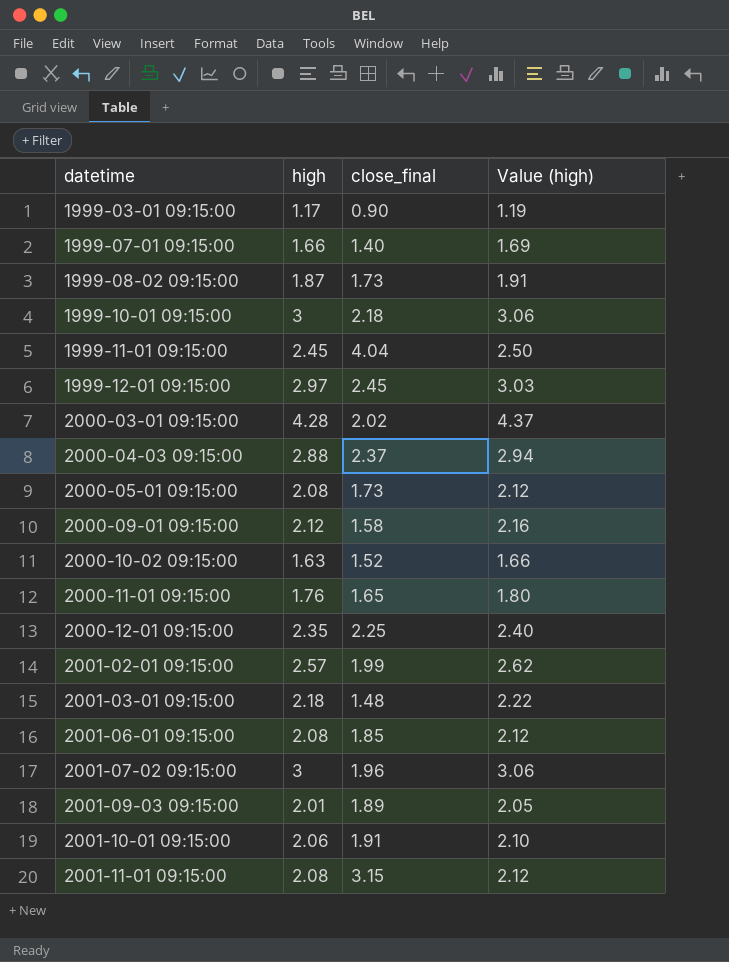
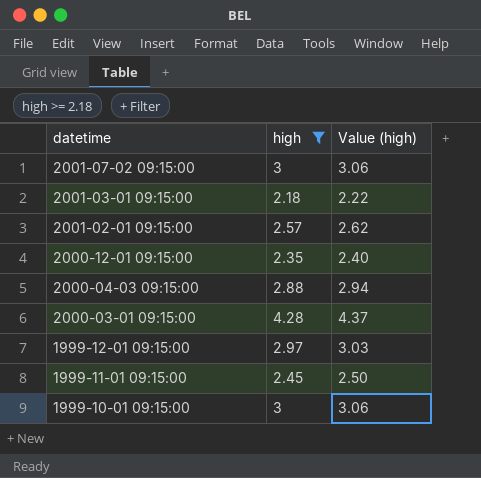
filter: none -> high >= 2.18
row order: datetime ascending -> datetime descending
column close_final | position: 3 -> none

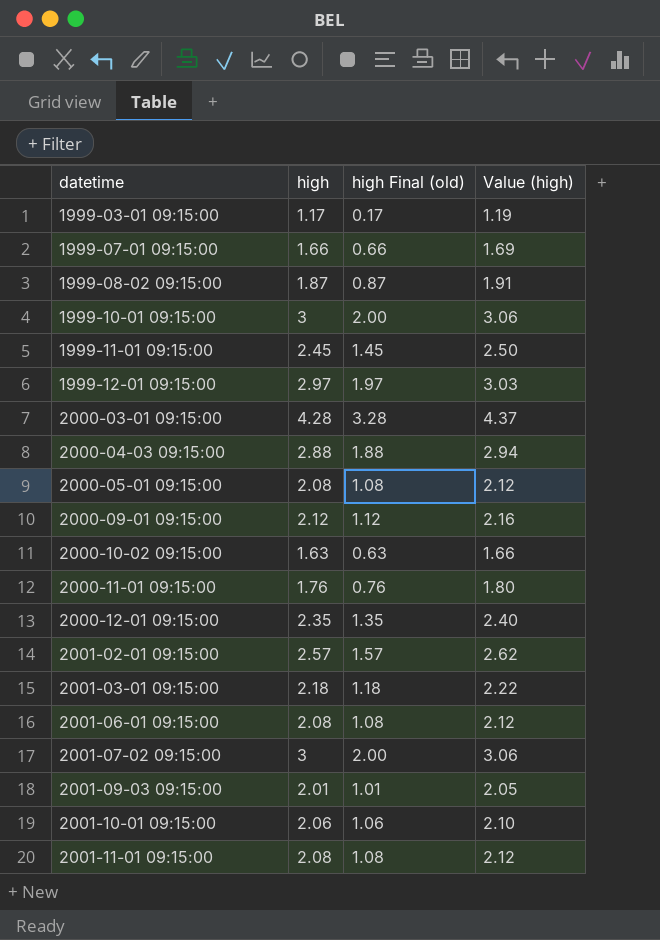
filter: high >= 2.18 -> none
row order: datetime descending -> datetime ascending
column high Final (old) | formula: none -> [high] - 1

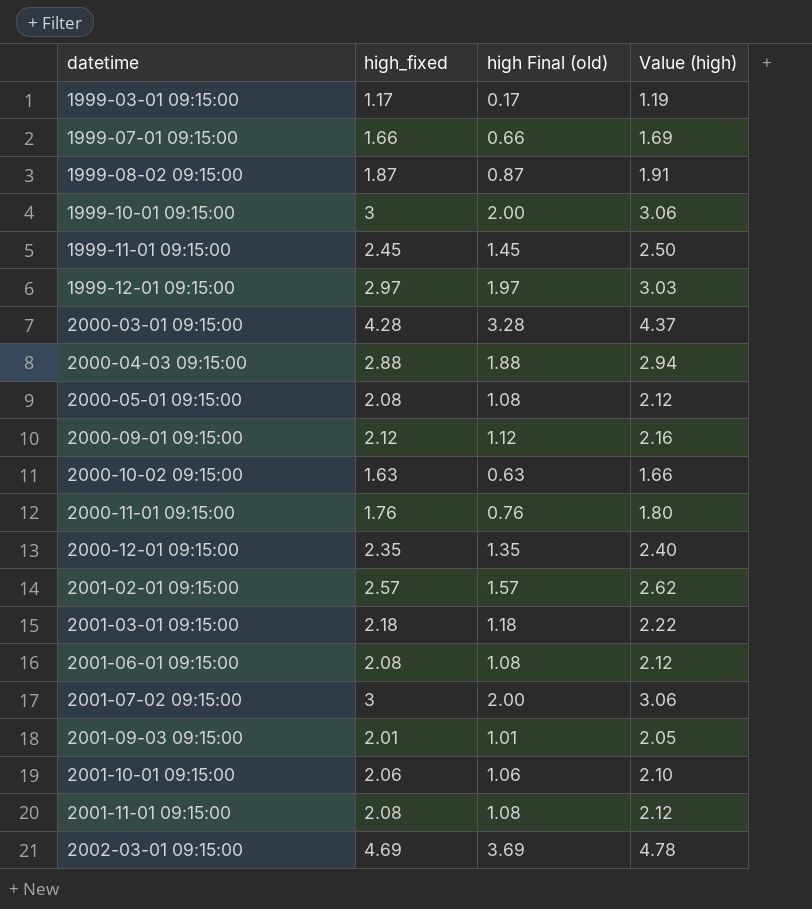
column name: high -> high_fixed
row 2002-03-01 09:15:00: none -> 4.69 | 3.69 | 4.78

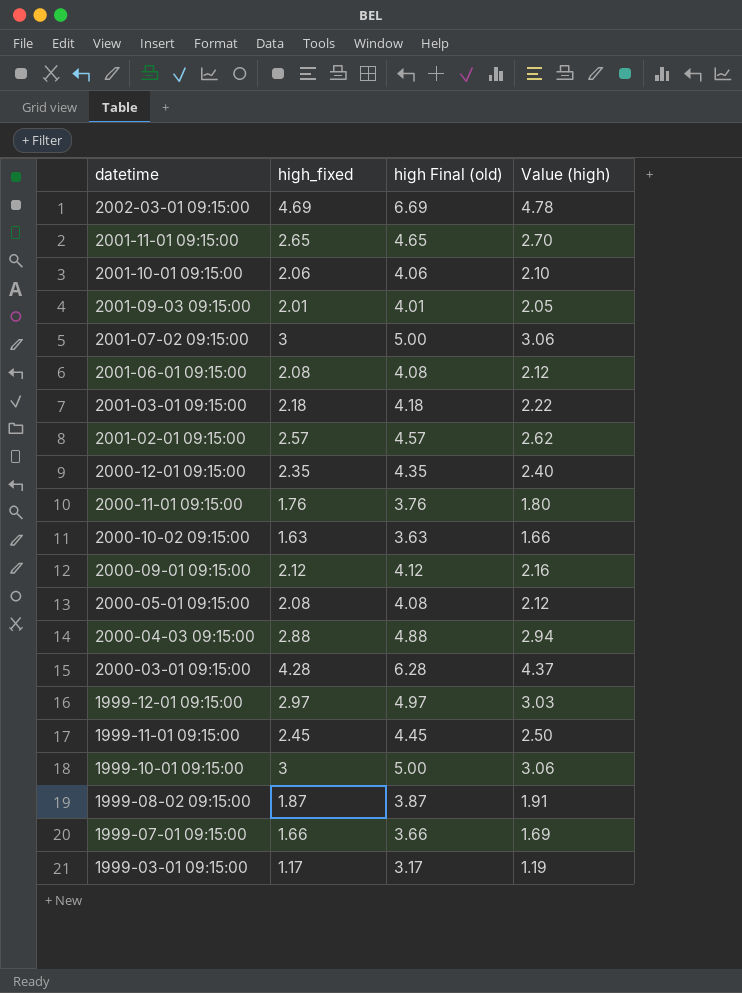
row order: datetime ascending -> datetime descending
column high Final (old) | formula: [high_fixed] - 1 -> [high_fixed] + 2
2001-11-01 09:15:00 | high_fixed: 2.08 -> 2.65
2001-11-01 09:15:00 | Value (high): 2.12 -> 2.70

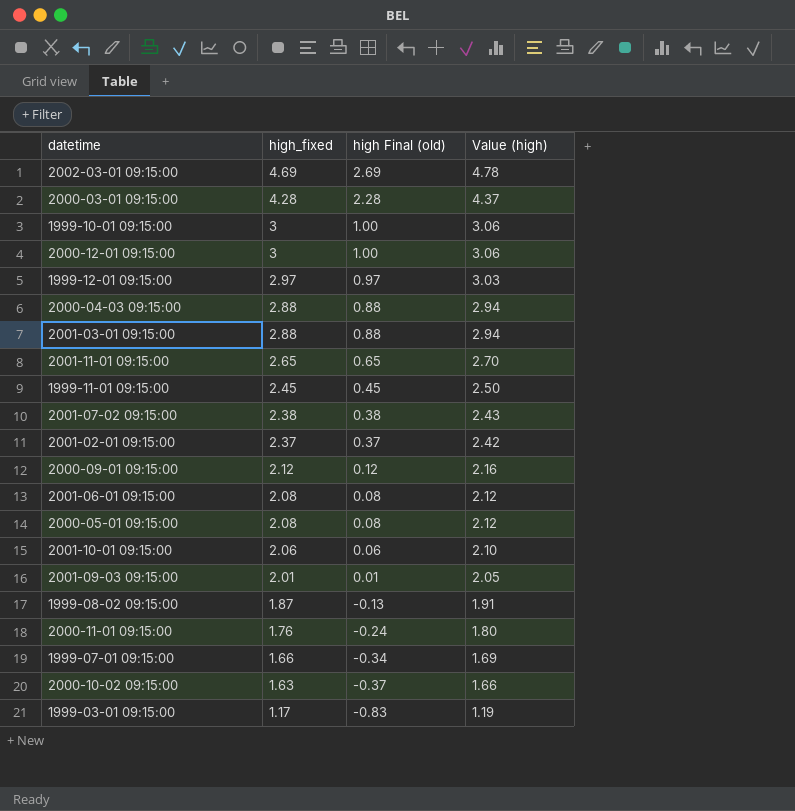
row order: datetime descending -> high_fixed descending
column high Final (old) | formula: [high_fixed] + 2 -> [high_fixed] - 2
2000-12-01 09:15:00 | high_fixed: 2.35 -> 3
2000-12-01 09:15:00 | Value (high): 2.40 -> 3.06
2001-03-01 09:15:00 | high_fixed: 2.18 -> 2.88
2001-03-01 09:15:00 | Value (high): 2.22 -> 2.94
2001-07-02 09:15:00 | high_fixed: 3 -> 2.38
2001-07-02 09:15:00 | Value (high): 3.06 -> 2.43
2001-02-01 09:15:00 | high_fixed: 2.57 -> 2.37
2001-02-01 09:15:00 | Value (high): 2.62 -> 2.42

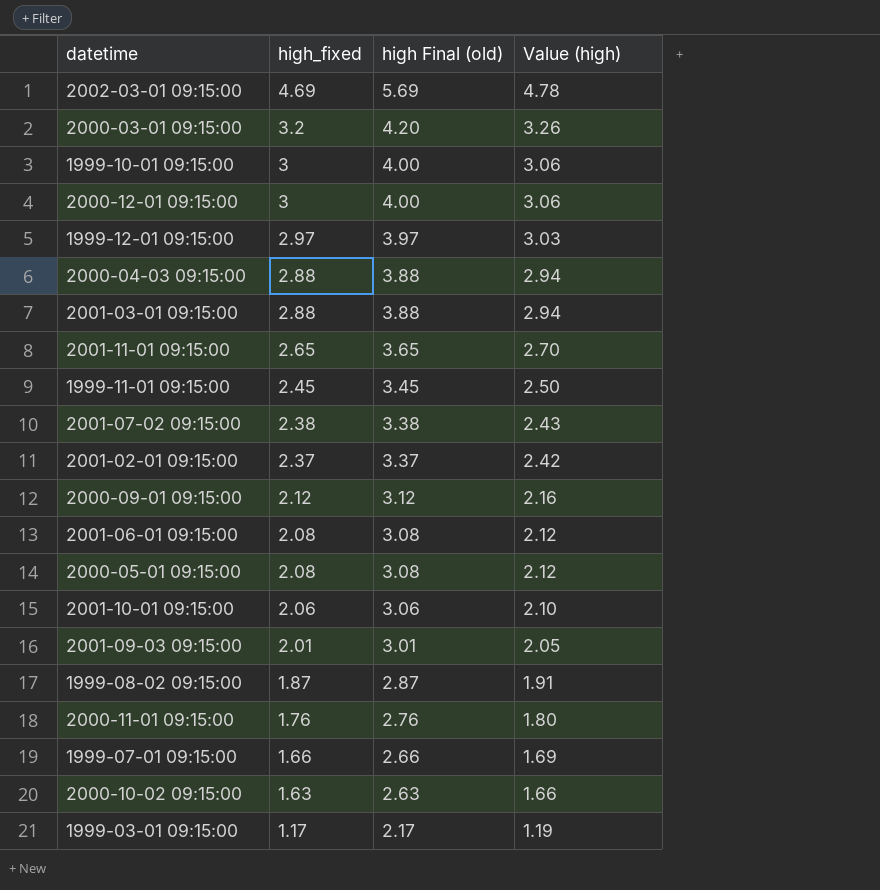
column high Final (old) | formula: [high_fixed] - 2 -> [high_fixed] + 1
2000-03-01 09:15:00 | high_fixed: 4.28 -> 3.2
2000-03-01 09:15:00 | Value (high): 4.37 -> 3.26

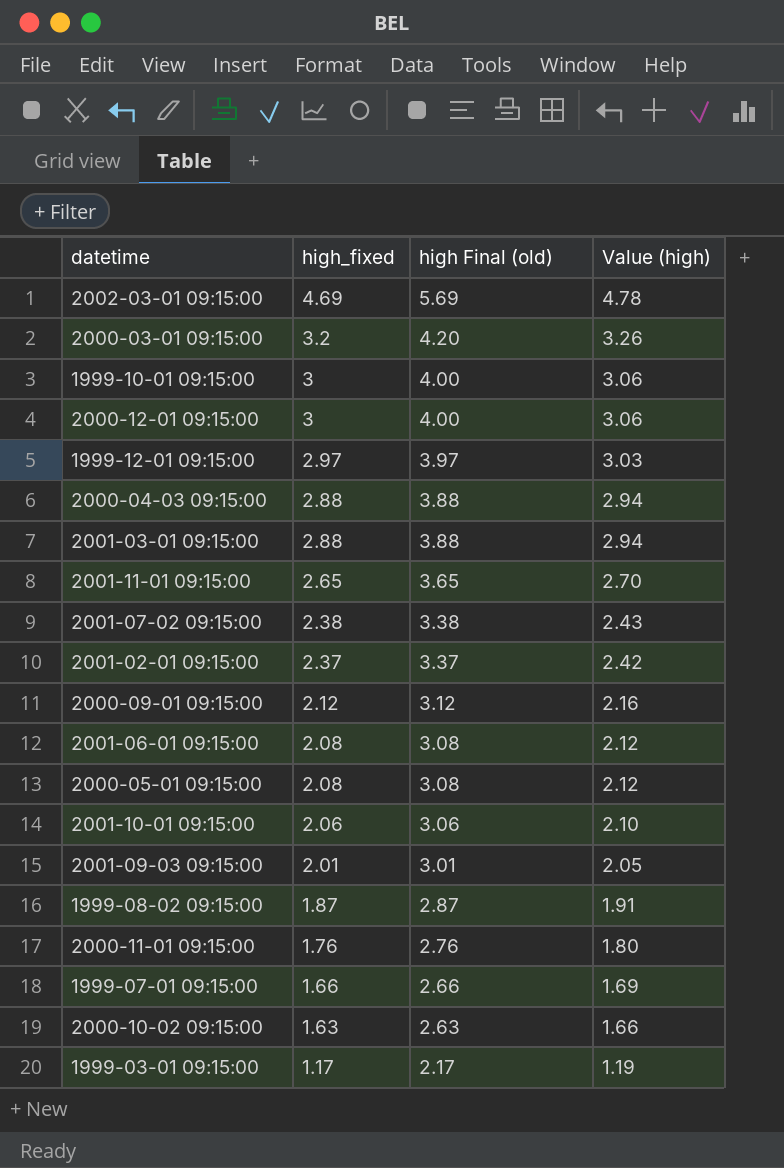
row 1999-11-01 09:15:00: 2.45 | 3.45 | 2.50 -> none

